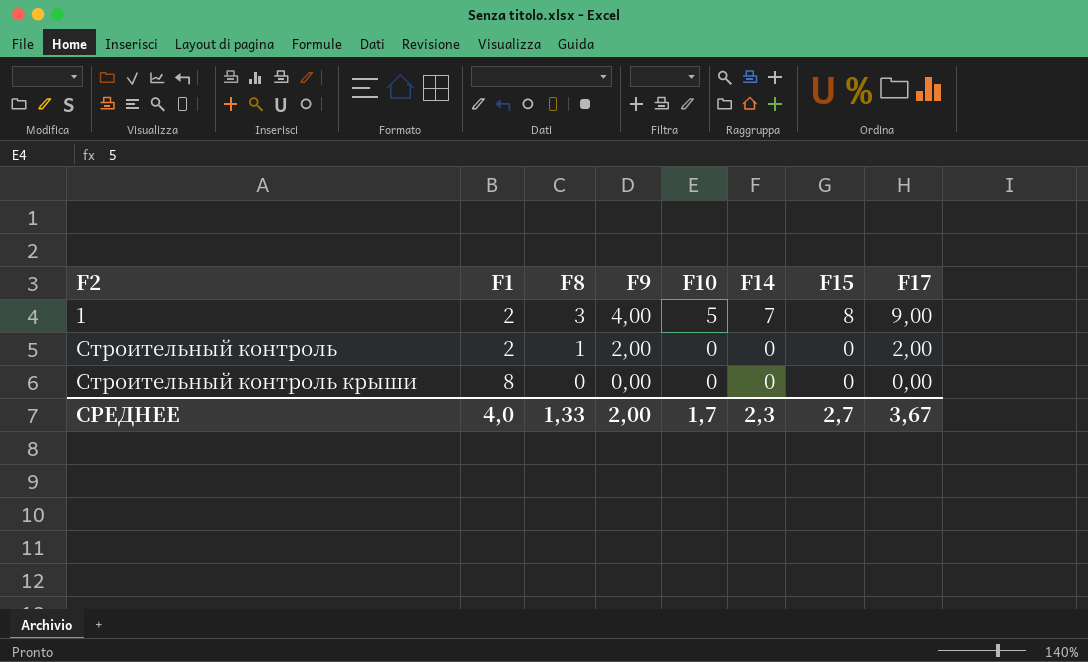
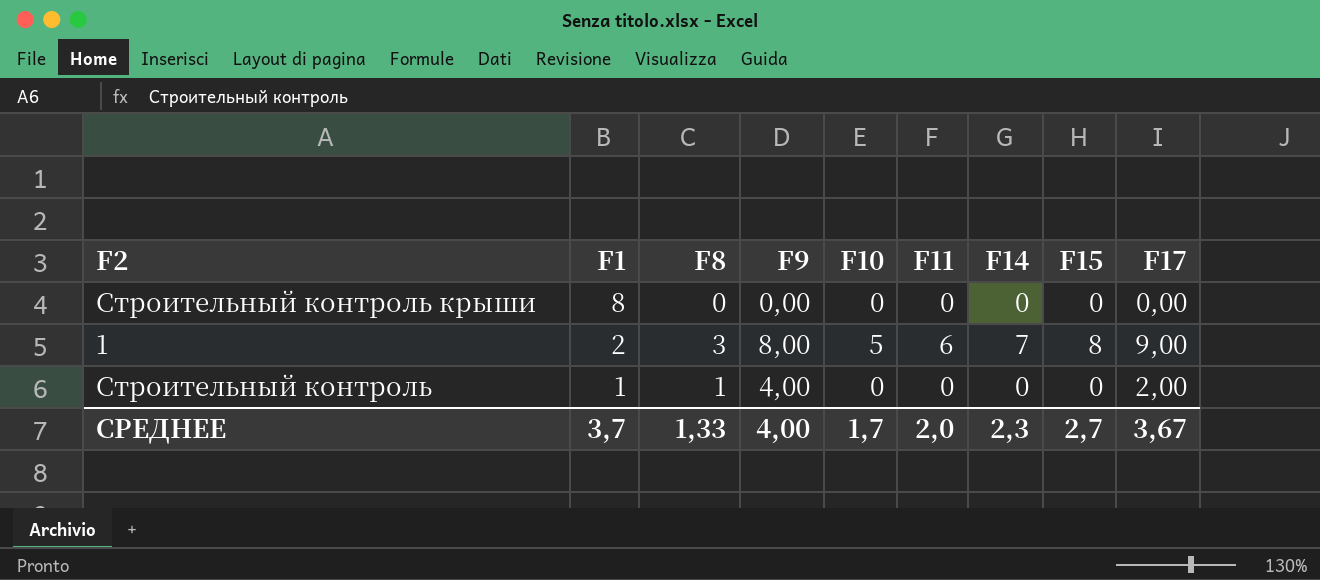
row order: F2 ascending -> F1 descending
column F11 | position: none -> 6
1 | F9: 4,00 -> 8,00
Строительный контроль | F1: 2 -> 1
Строительный контроль | F9: 2,00 -> 4,00
СРЕДНЕЕ | F1: 4,0 -> 3,7
СРЕДНЕЕ | F9: 2,00 -> 4,00

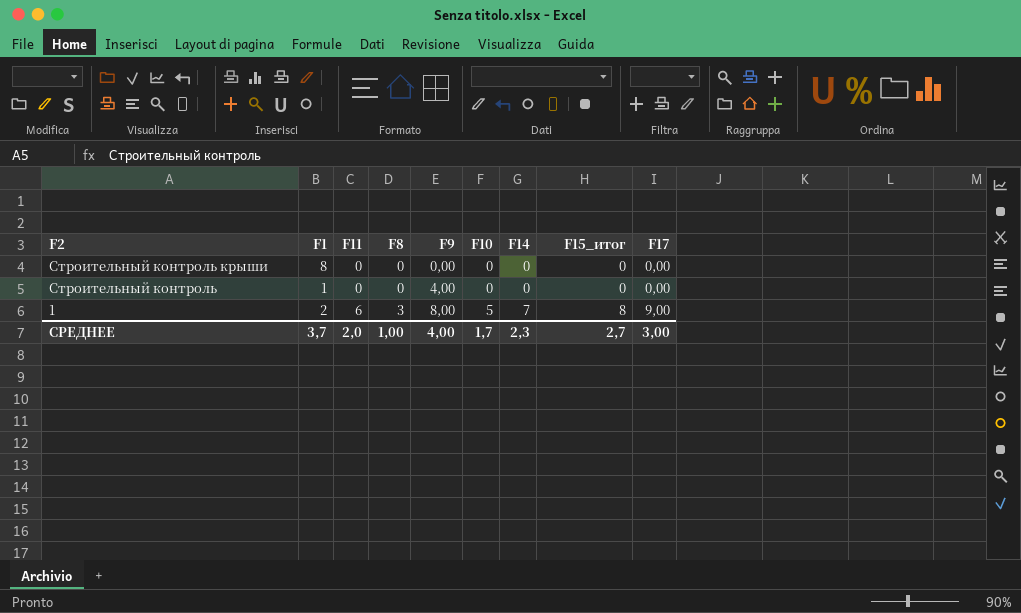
row order: F1 descending -> F2 descending
column F11 | position: 6 -> 3
column name: F15 -> F15_итог
Строительный контроль | F8: 1 -> 0
Строительный контроль | F17: 2,00 -> 0,00
СРЕДНЕЕ | F8: 1,33 -> 1,00
СРЕДНЕЕ | F17: 3,67 -> 3,00

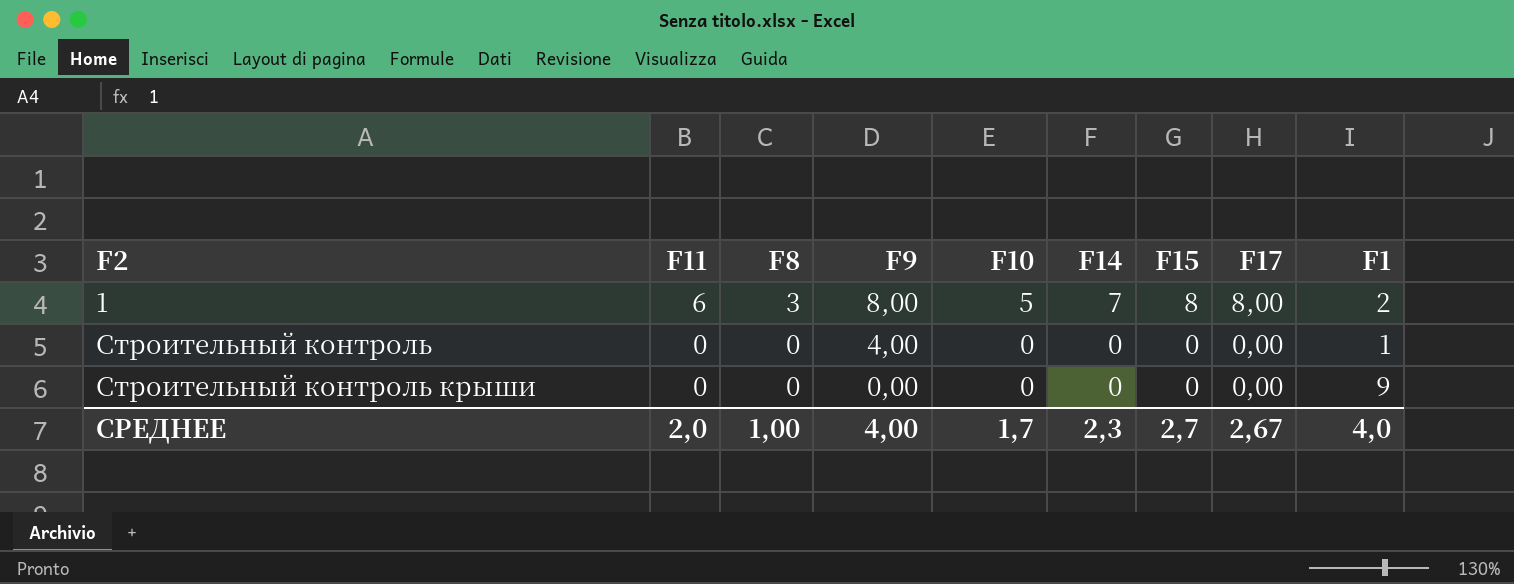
row order: F2 descending -> F2 ascending
column name: F15_итог -> F15
column F1 | position: 2 -> 9
1 | F17: 9,00 -> 8,00
Строительный контроль крыши | F1: 8 -> 9
СРЕДНЕЕ | F17: 3,00 -> 2,67
СРЕДНЕЕ | F1: 3,7 -> 4,0

